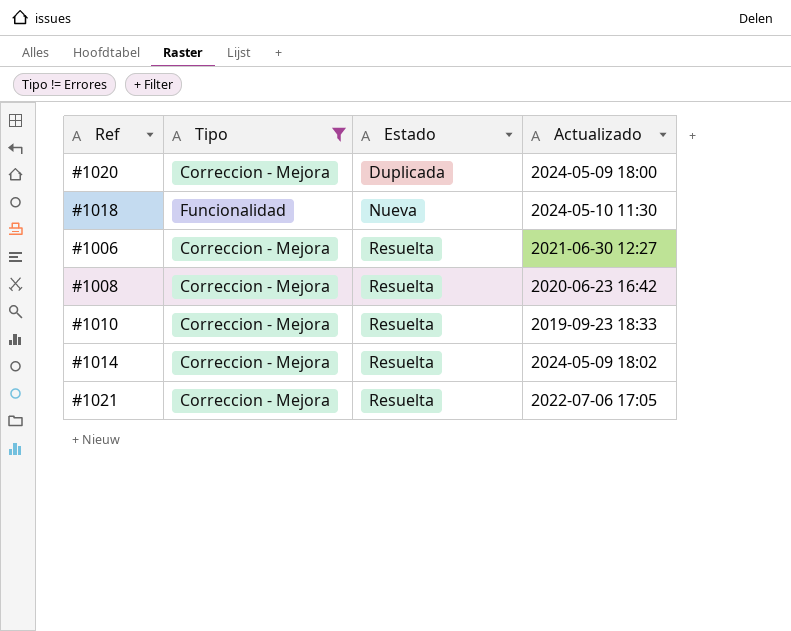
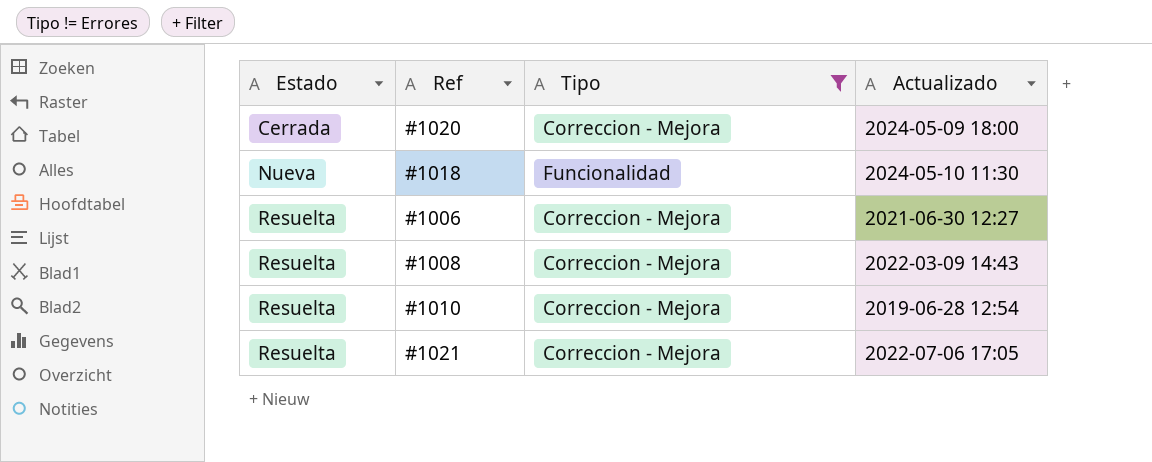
column Estado | position: 3 -> 1
row #1014: Correccion - Mejora | Resuelta | 2024-05-09 18:02 -> none
#1020 | Estado: Duplicada -> Cerrada
#1008 | Actualizado: 2020-06-23 16:42 -> 2022-03-09 14:43
#1010 | Actualizado: 2019-09-23 18:33 -> 2019-06-28 12:54

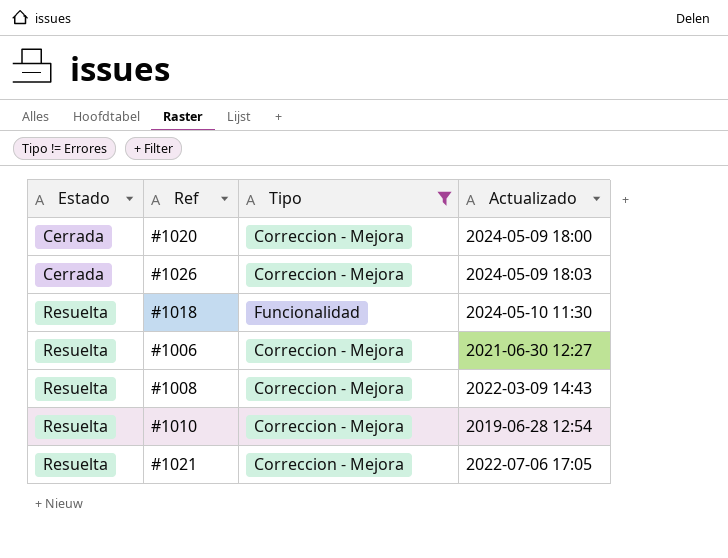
row #1026: none -> Cerrada | Correccion - Mejora | 2024-05-09 18:03
#1018 | Estado: Nueva -> Resuelta

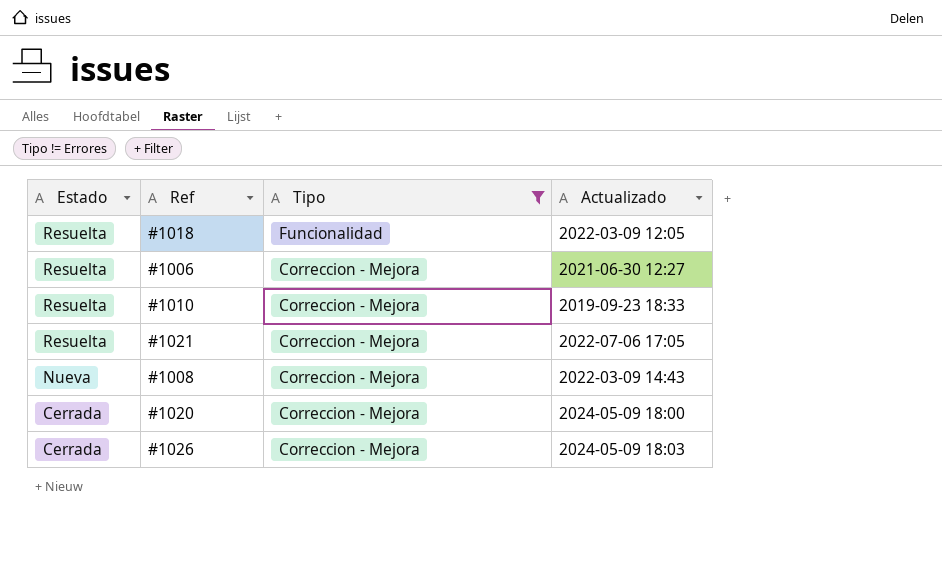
row order: Estado ascending -> Estado descending
#1018 | Actualizado: 2024-05-10 11:30 -> 2022-03-09 12:05
#1010 | Actualizado: 2019-06-28 12:54 -> 2019-09-23 18:33
#1008 | Estado: Resuelta -> Nueva

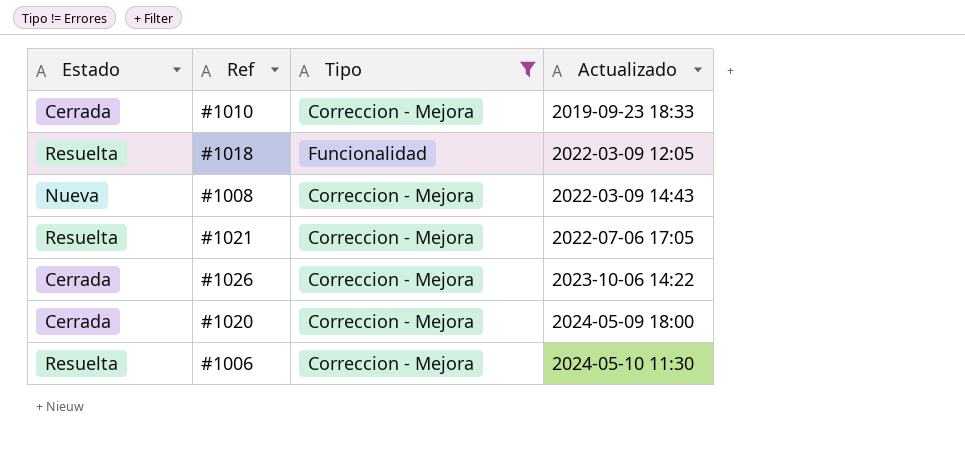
row order: Estado descending -> Actualizado ascending
#1010 | Estado: Resuelta -> Cerrada
#1026 | Actualizado: 2024-05-09 18:03 -> 2023-10-06 14:22
#1006 | Actualizado: 2021-06-30 12:27 -> 2024-05-10 11:30

